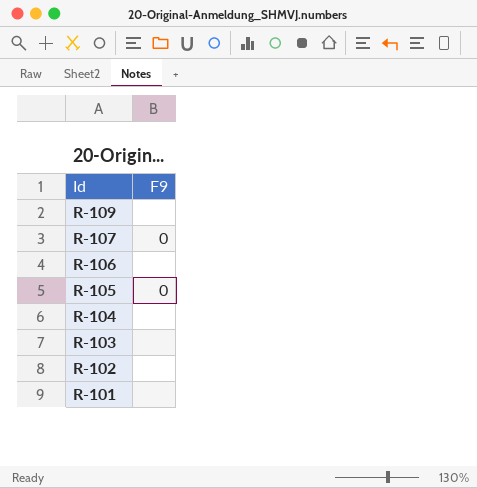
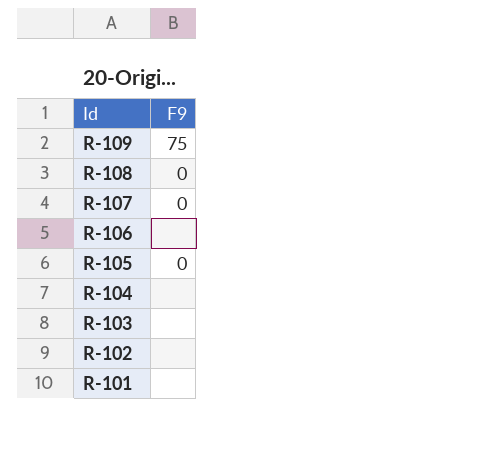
R-109 | F9: none -> 75
row R-108: none -> 0

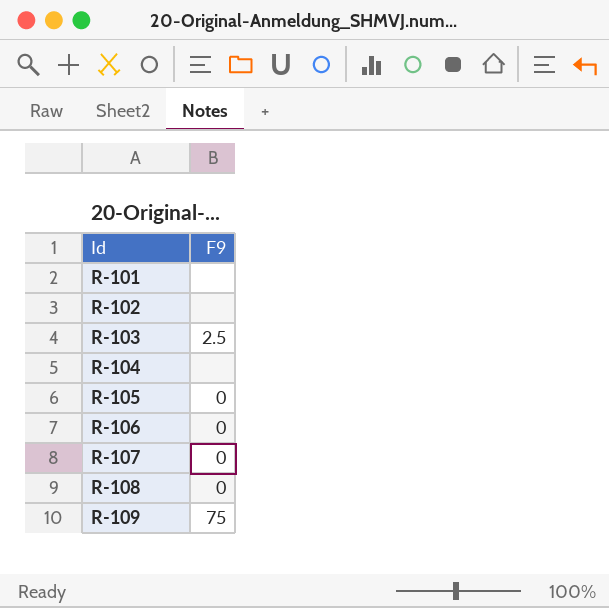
row order: Id descending -> Id ascending
R-103 | F9: none -> 2.5
R-106 | F9: none -> 0

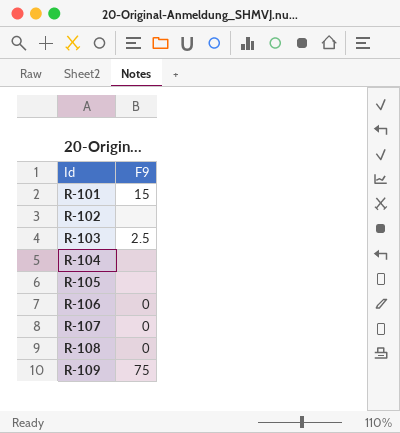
R-101 | F9: none -> 15
R-105 | F9: 0 -> none

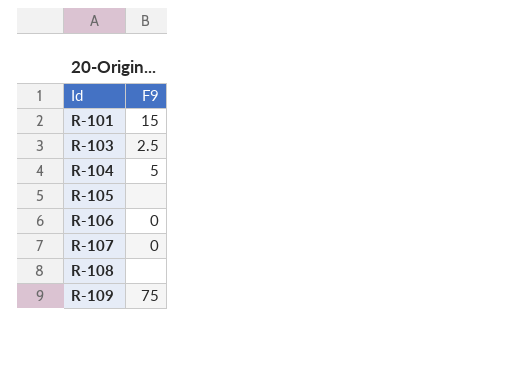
row R-102: none -> none
R-104 | F9: none -> 5
R-108 | F9: 0 -> none

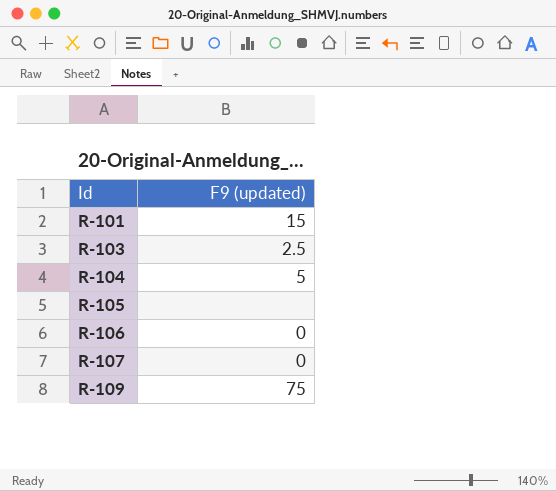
column name: F9 -> F9 (updated)
row R-108: none -> none

